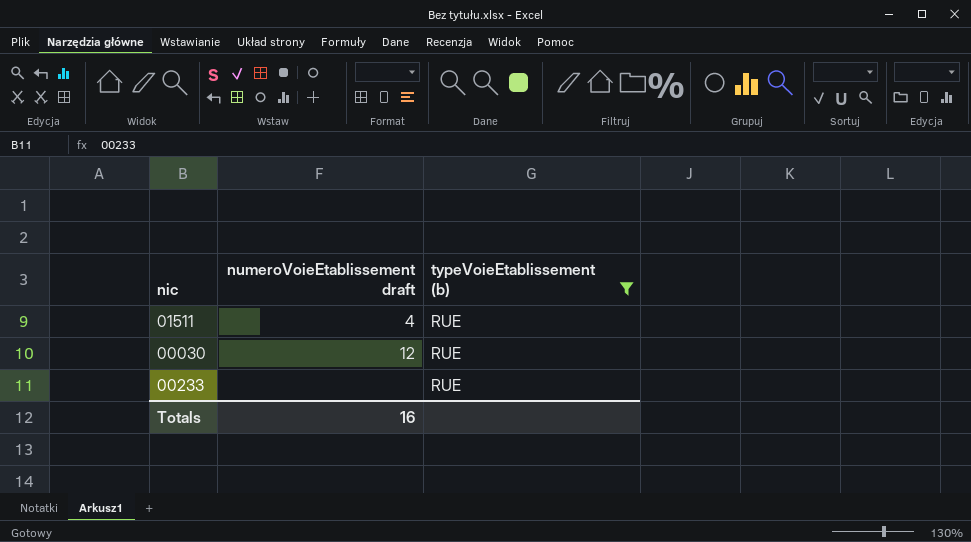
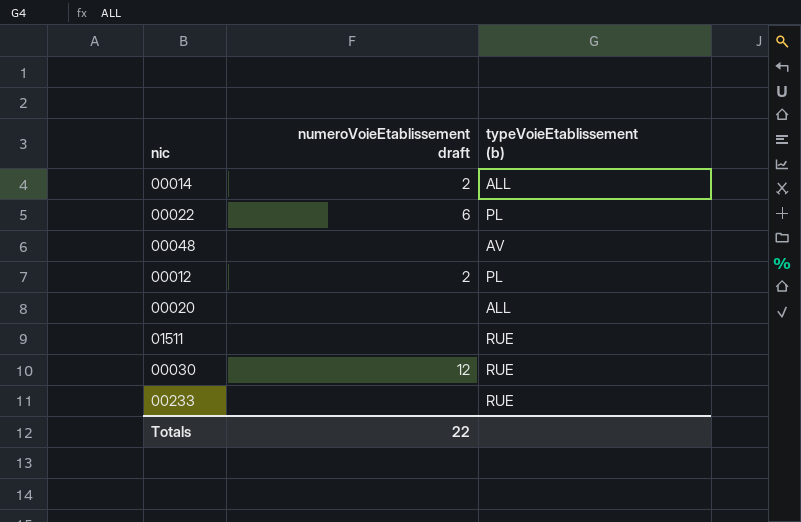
filter: typeVoieEtablissement (b) = RUE -> none
01511 | numeroVoieEtablissement draft: 4 -> none
Totals | numeroVoieEtablissement draft: 16 -> 22

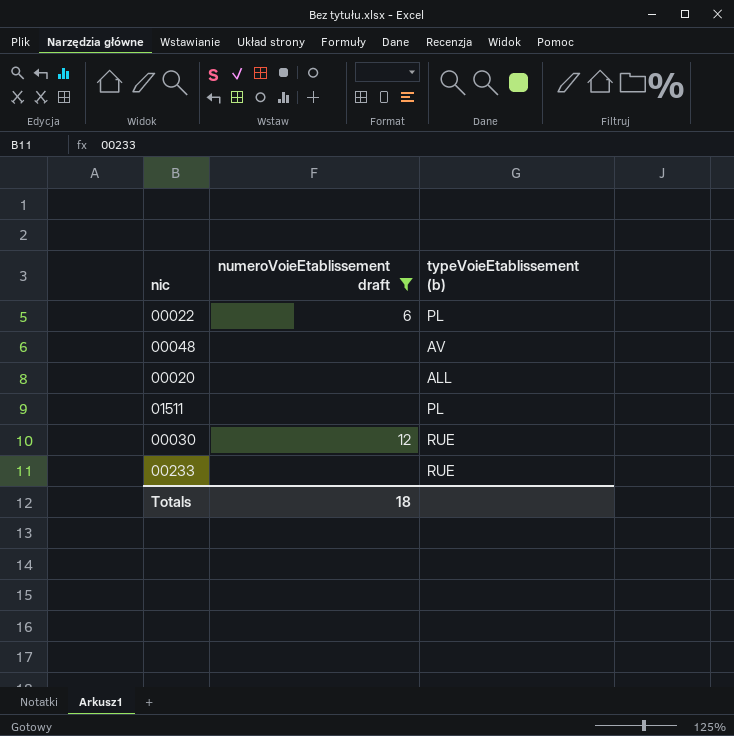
filter: none -> numeroVoieEtablissement draft != 2
01511 | typeVoieEtablissement (b): RUE -> PL
Totals | numeroVoieEtablissement draft: 22 -> 18

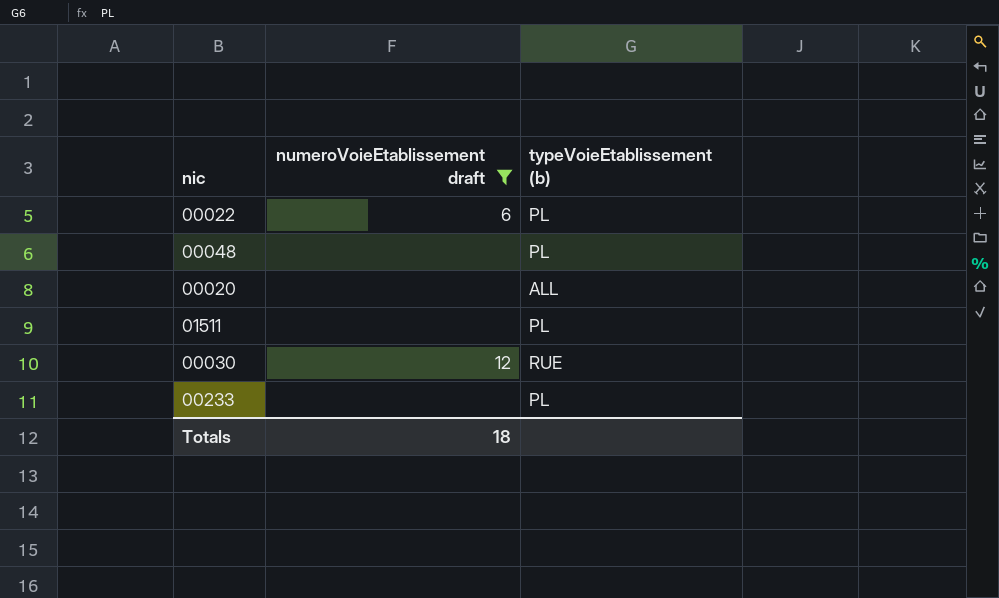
00048 | typeVoieEtablissement (b): AV -> PL
00233 | typeVoieEtablissement (b): RUE -> PL

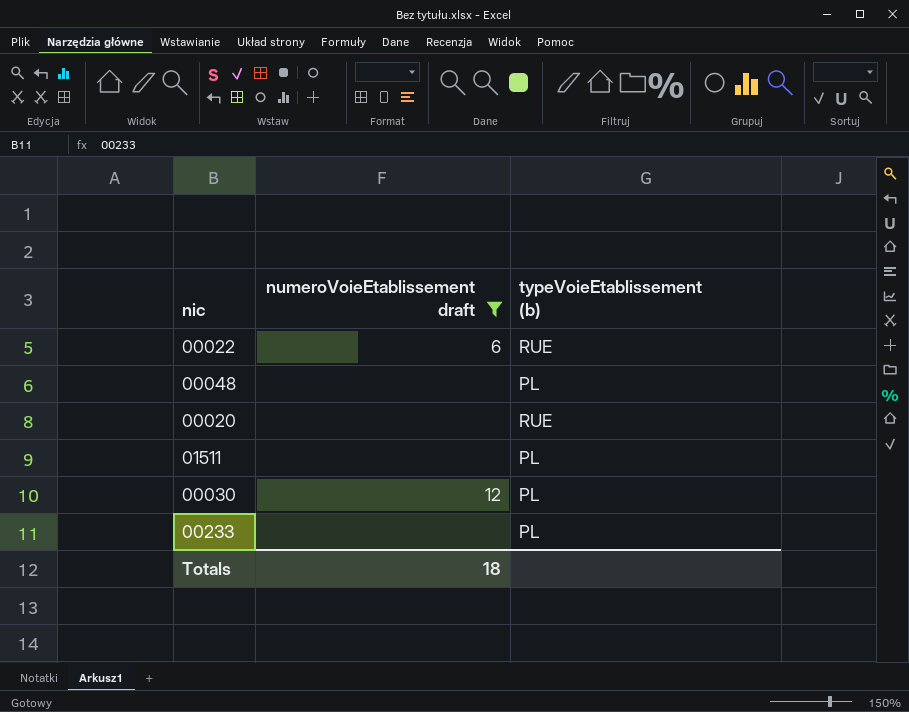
00022 | typeVoieEtablissement (b): PL -> RUE
00020 | typeVoieEtablissement (b): ALL -> RUE
00030 | typeVoieEtablissement (b): RUE -> PL

